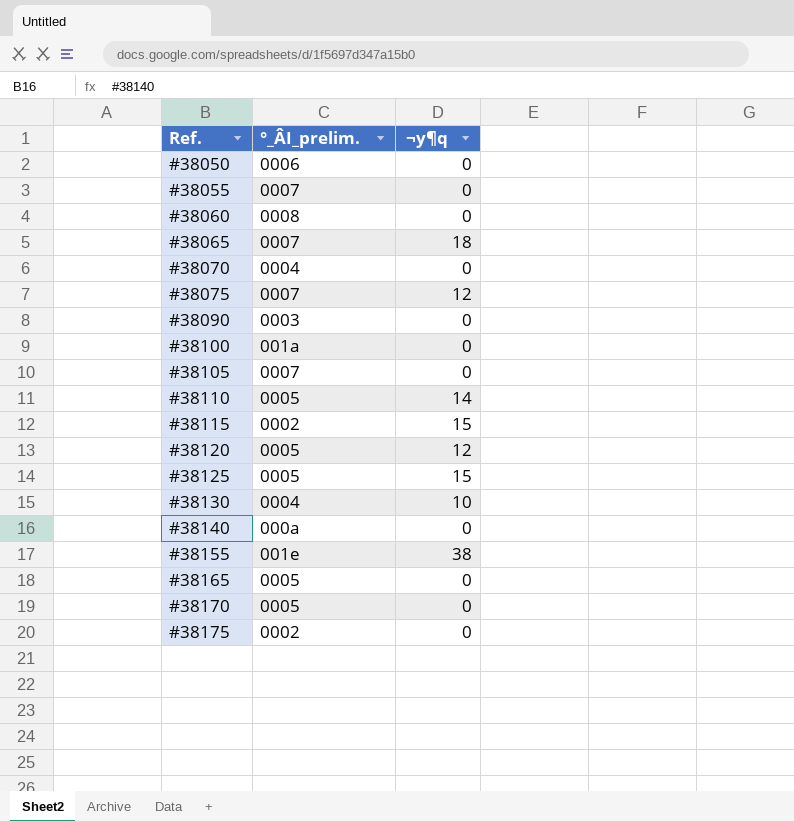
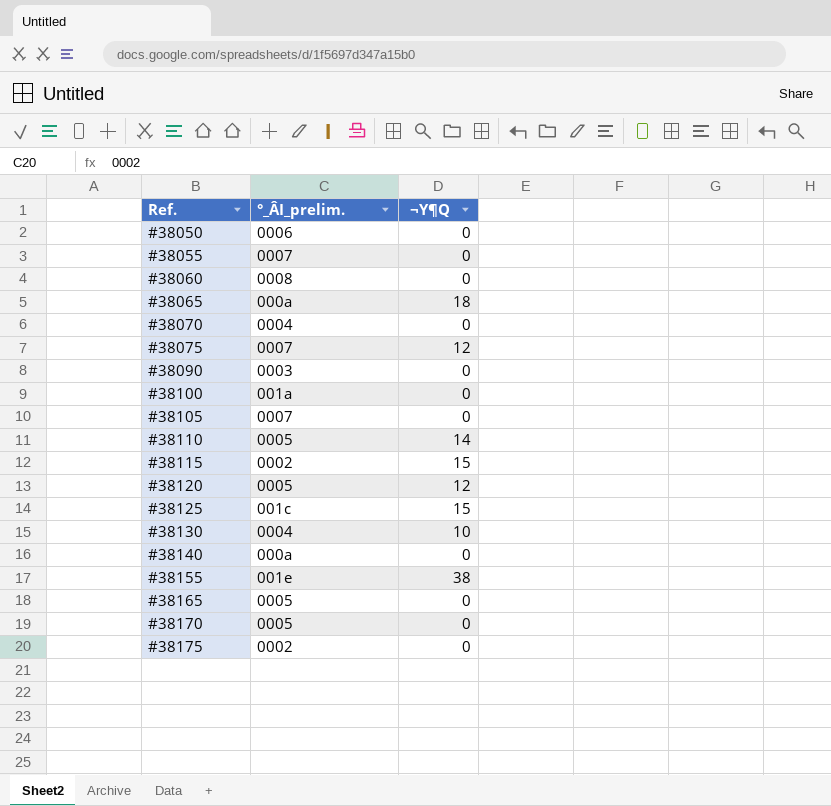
column name: ¬y¶q -> ¬Y¶Q
#38065 | °_ÂI_prelim.: 0007 -> 000a
#38125 | °_ÂI_prelim.: 0005 -> 001c

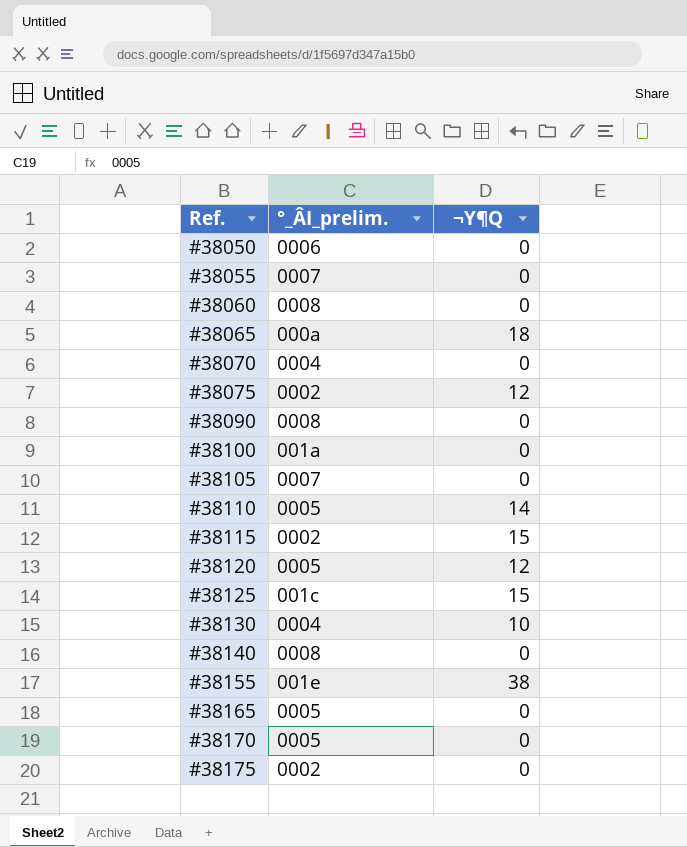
#38075 | °_ÂI_prelim.: 0007 -> 0002
#38090 | °_ÂI_prelim.: 0003 -> 0008
#38140 | °_ÂI_prelim.: 000a -> 0008

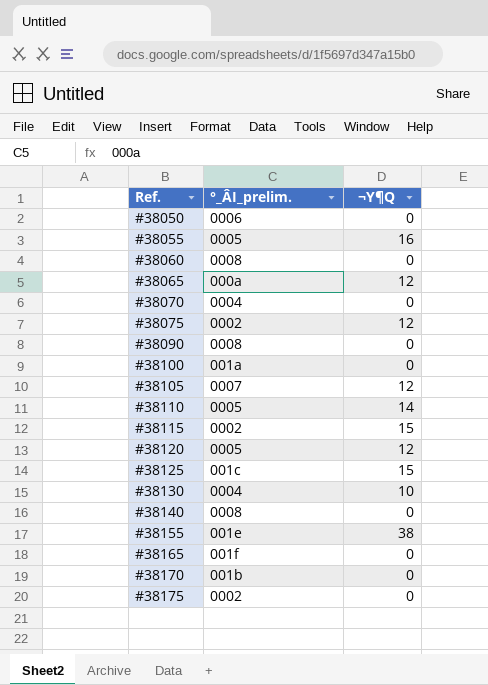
#38055 | °_ÂI_prelim.: 0007 -> 0005
#38055 | ¬Y¶Q: 0 -> 16
#38065 | ¬Y¶Q: 18 -> 12
#38105 | ¬Y¶Q: 0 -> 12
#38165 | °_ÂI_prelim.: 0005 -> 001f
#38170 | °_ÂI_prelim.: 0005 -> 001b

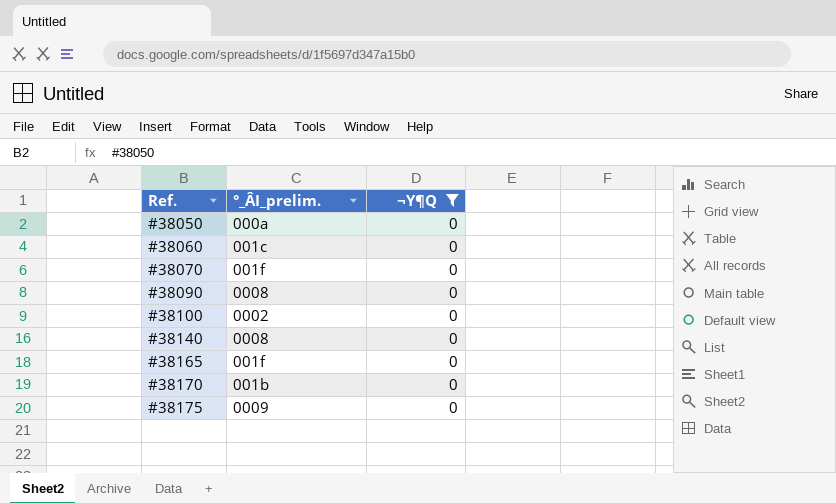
filter: none -> ¬Y¶Q = 0
#38050 | °_ÂI_prelim.: 0006 -> 000a
#38060 | °_ÂI_prelim.: 0008 -> 001c
#38070 | °_ÂI_prelim.: 0004 -> 001f
#38100 | °_ÂI_prelim.: 001a -> 0002
#38175 | °_ÂI_prelim.: 0002 -> 0009

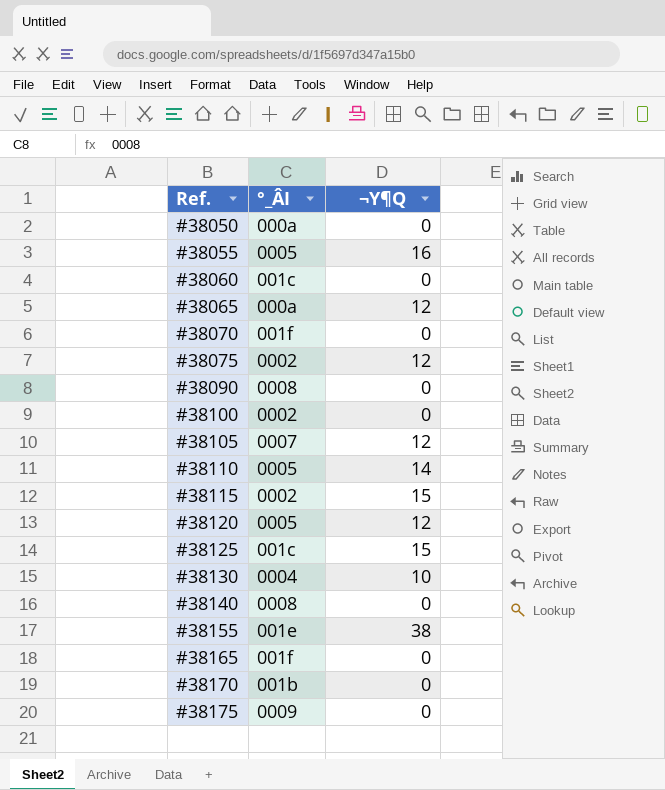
filter: ¬Y¶Q = 0 -> none
column name: °_ÂI_prelim. -> °_ÂI

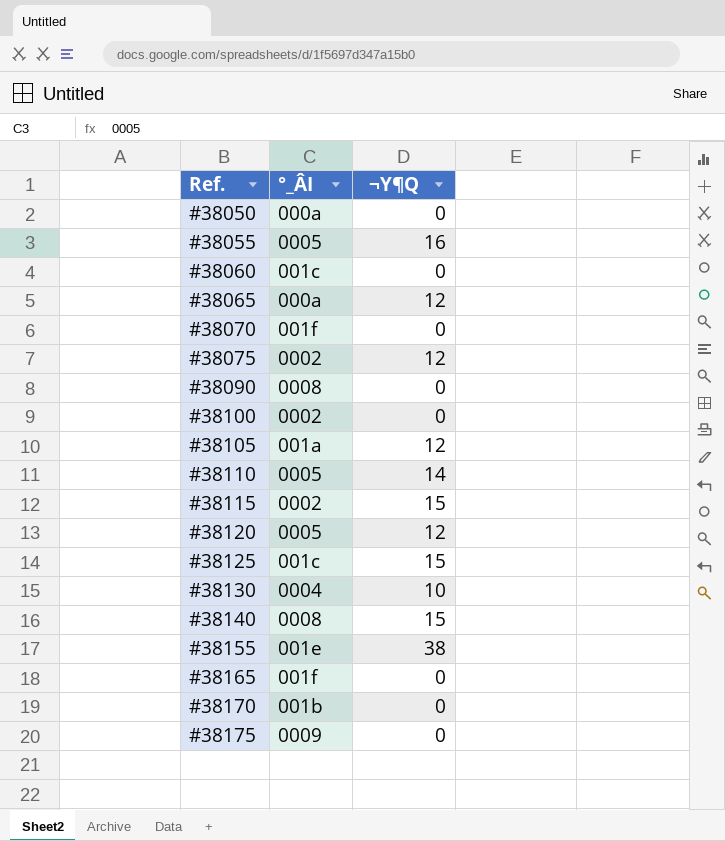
#38105 | °_ÂI: 0007 -> 001a
#38140 | ¬Y¶Q: 0 -> 15

